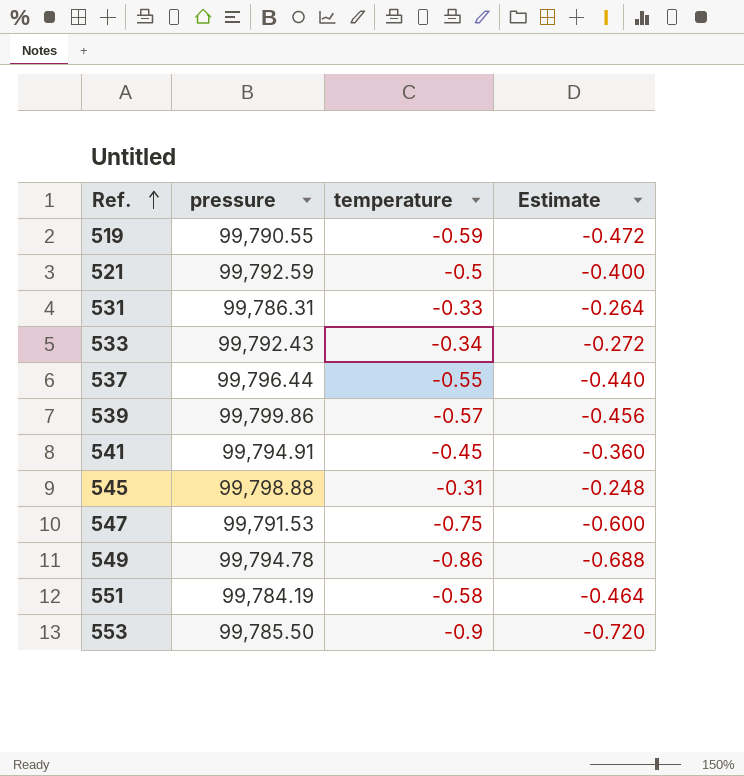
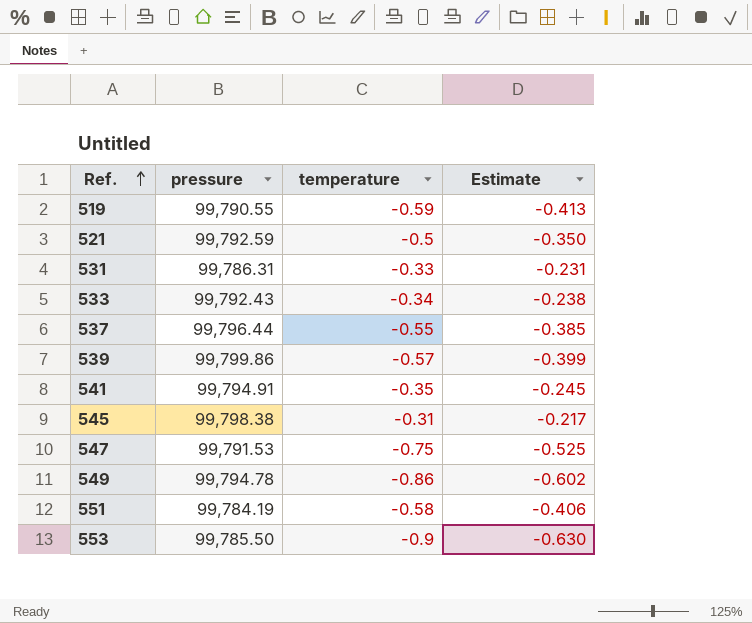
column Estimate | formula: [temperature] * 0.8 -> [temperature] * 0.7
541 | temperature: -0.45 -> -0.35
545 | pressure: 99,798.88 -> 99,798.38

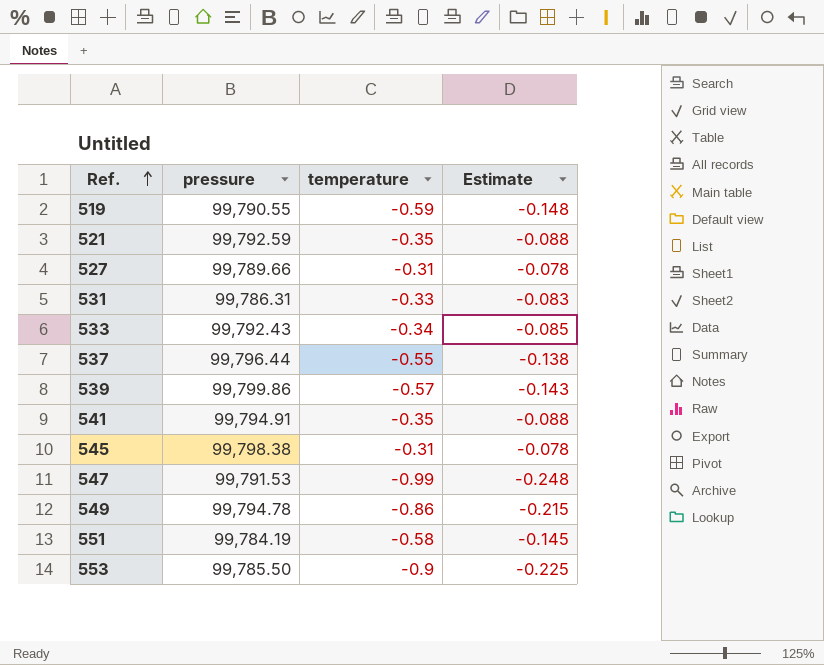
column Estimate | formula: [temperature] * 0.7 -> [temperature] * 0.25
521 | temperature: -0.5 -> -0.35
row 527: none -> 99,789.66 | -0.31 | -0.078
547 | temperature: -0.75 -> -0.99

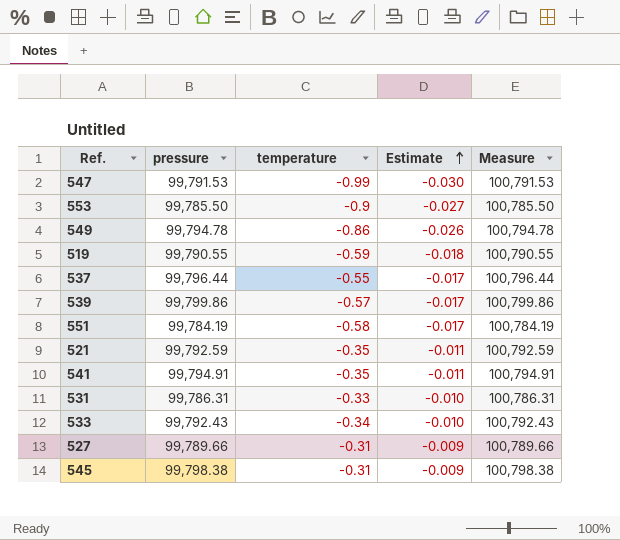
row order: Ref. ascending -> Estimate ascending
column Estimate | formula: [temperature] * 0.25 -> [temperature] * 0.03
column Measure | formula: none -> [pressure] + 1000

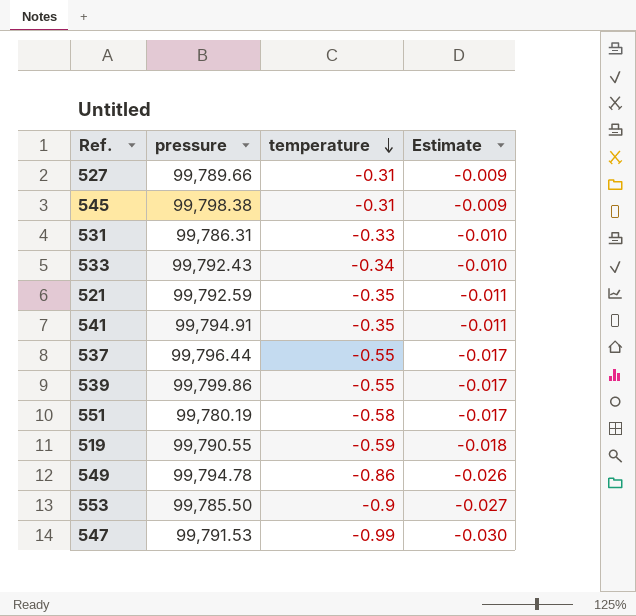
row order: Estimate ascending -> temperature descending
column Measure | formula: [pressure] + 1000 -> none
539 | temperature: -0.57 -> -0.55
551 | pressure: 99,784.19 -> 99,780.19

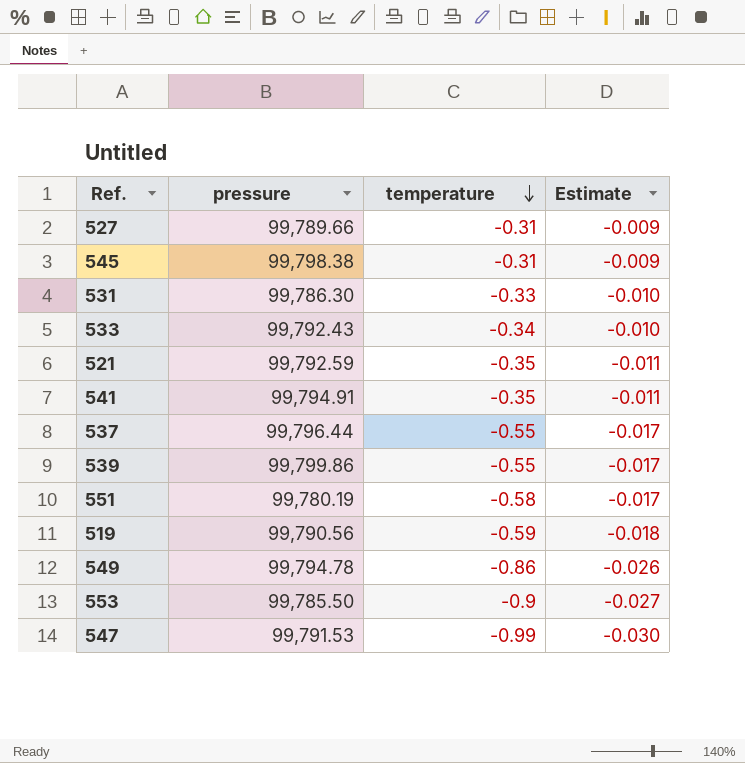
531 | pressure: 99,786.31 -> 99,786.30
519 | pressure: 99,790.55 -> 99,790.56

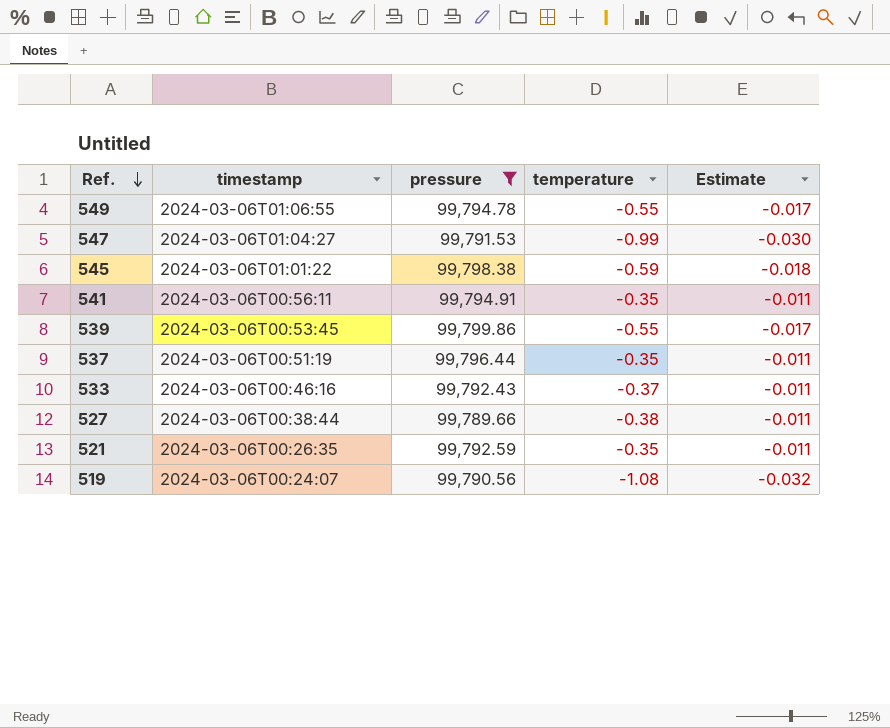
filter: none -> pressure >= 99,789.66
row order: temperature descending -> Ref. descending
column timestamp | position: none -> 2
549 | temperature: -0.86 -> -0.55
549 | Estimate: -0.026 -> -0.017
545 | temperature: -0.31 -> -0.59
545 | Estimate: -0.009 -> -0.018
537 | temperature: -0.55 -> -0.35
537 | Estimate: -0.017 -> -0.011
533 | temperature: -0.34 -> -0.37
533 | Estimate: -0.010 -> -0.011
527 | temperature: -0.31 -> -0.38
527 | Estimate: -0.009 -> -0.011
519 | temperature: -0.59 -> -1.08
519 | Estimate: -0.018 -> -0.032

